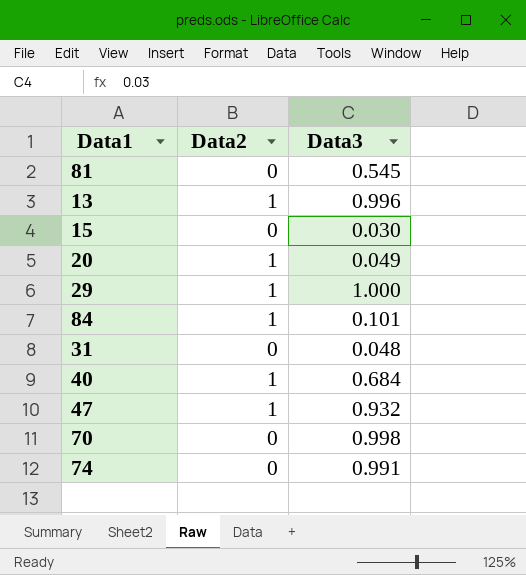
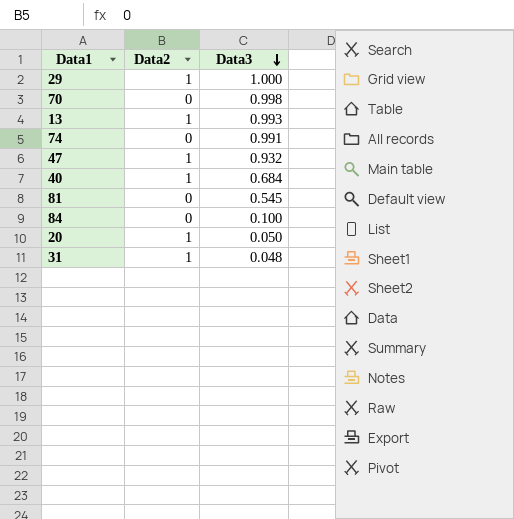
row order: none -> Data3 descending
row 15: 0 | 0.030 -> none
13 | Data3: 0.996 -> 0.993
84 | Data2: 1 -> 0
84 | Data3: 0.101 -> 0.100
20 | Data3: 0.049 -> 0.050
31 | Data2: 0 -> 1

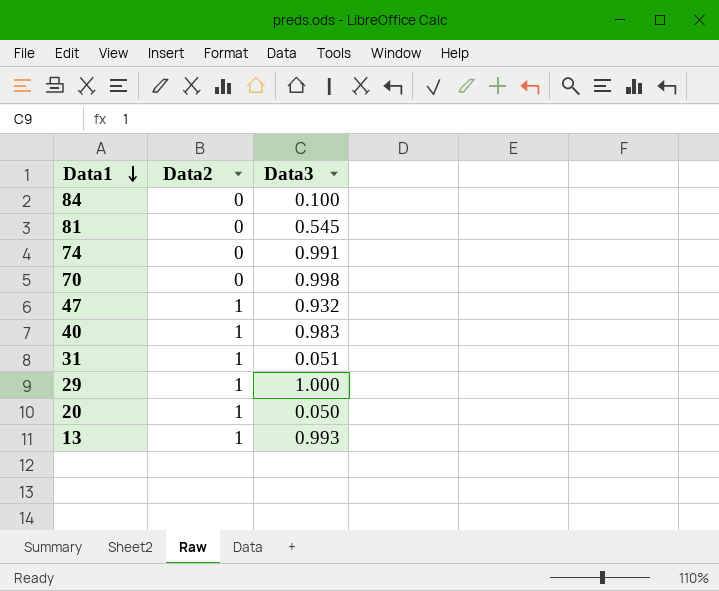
row order: Data3 descending -> Data1 descending
40 | Data3: 0.684 -> 0.983
31 | Data3: 0.048 -> 0.051

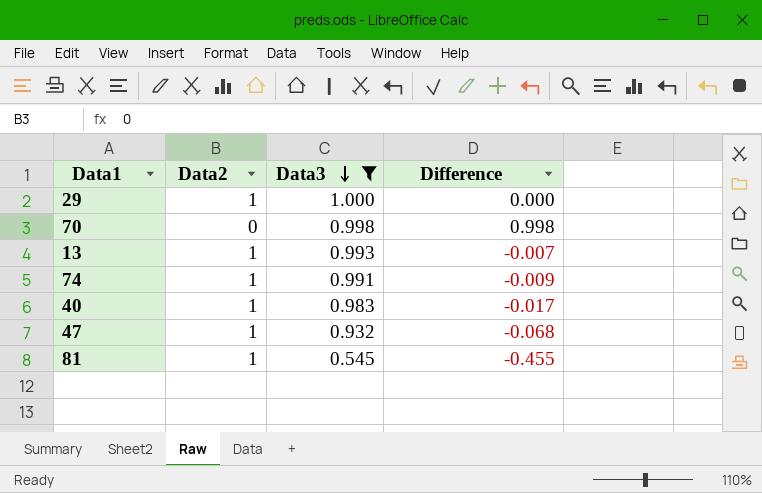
filter: none -> Data3 >= 0.545
row order: Data1 descending -> Data3 descending
column Difference | formula: none -> [Data3] - [Data2]
74 | Data2: 0 -> 1
81 | Data2: 0 -> 1

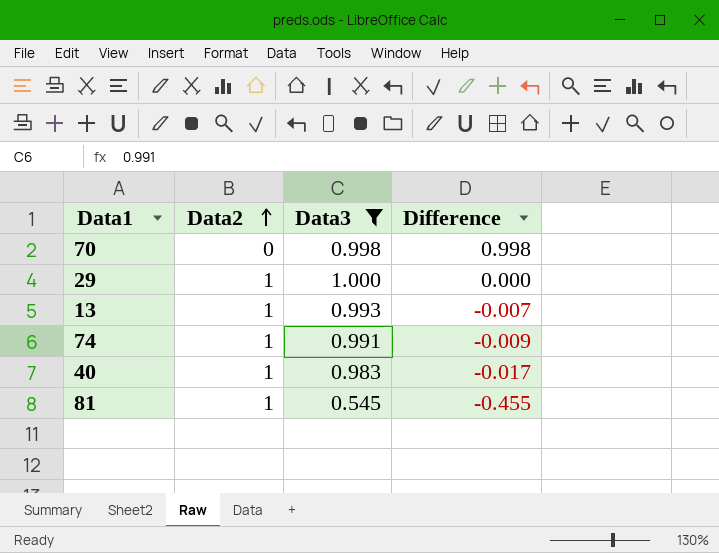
row order: Data3 descending -> Data2 ascending
row 47: 1 | 0.932 | -0.068 -> none

